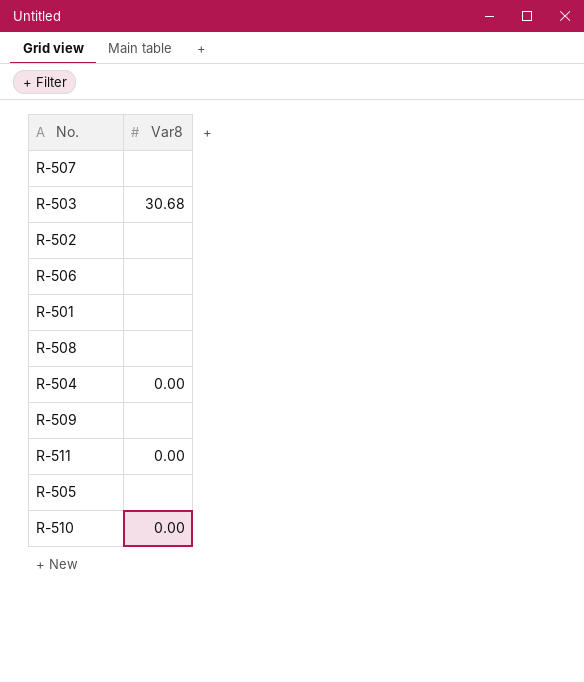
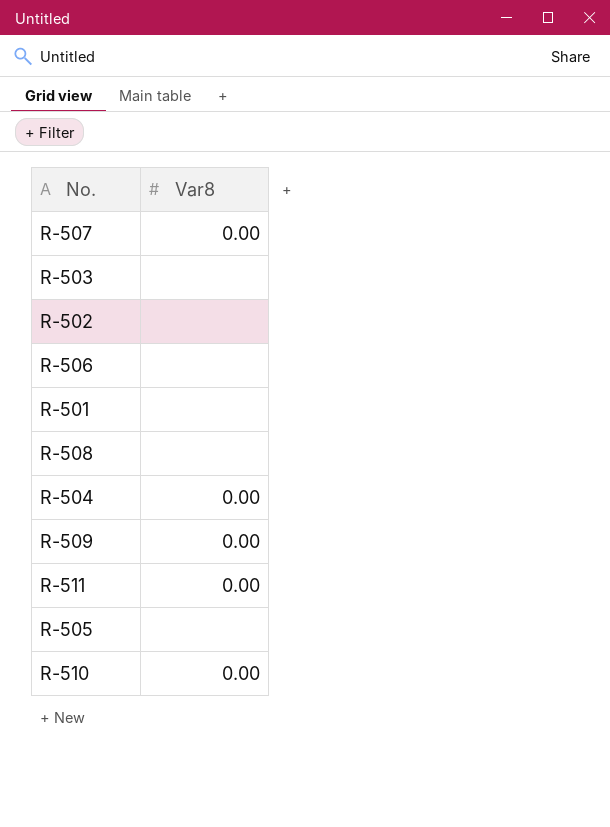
R-507 | Var8: none -> 0.00
R-503 | Var8: 30.68 -> none
R-509 | Var8: none -> 0.00

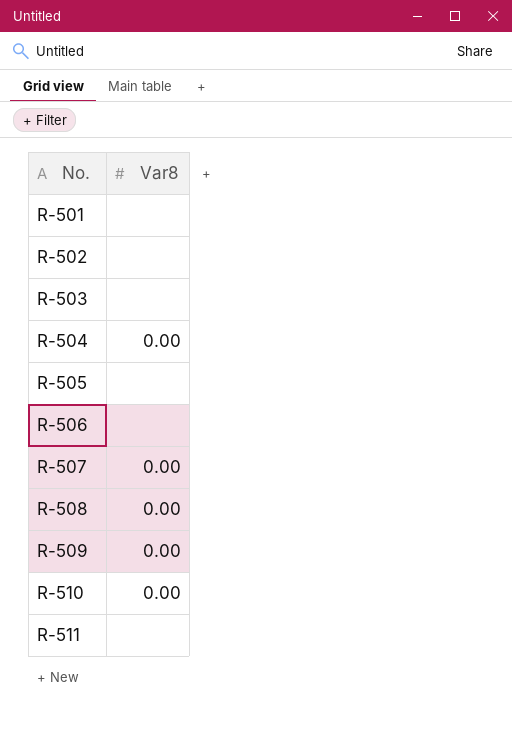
row order: none -> No. ascending
R-508 | Var8: none -> 0.00
R-511 | Var8: 0.00 -> none

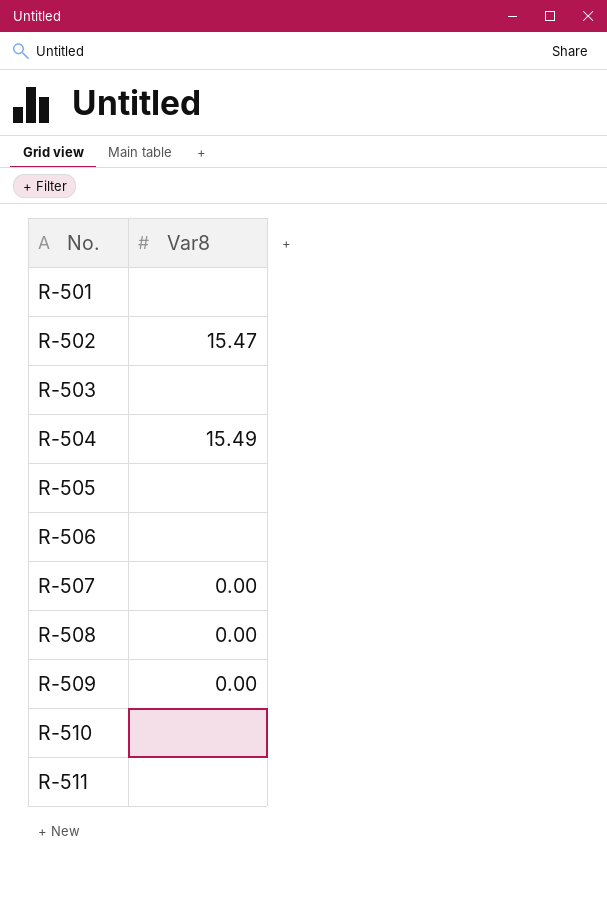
R-502 | Var8: none -> 15.47
R-504 | Var8: 0.00 -> 15.49
R-510 | Var8: 0.00 -> none

